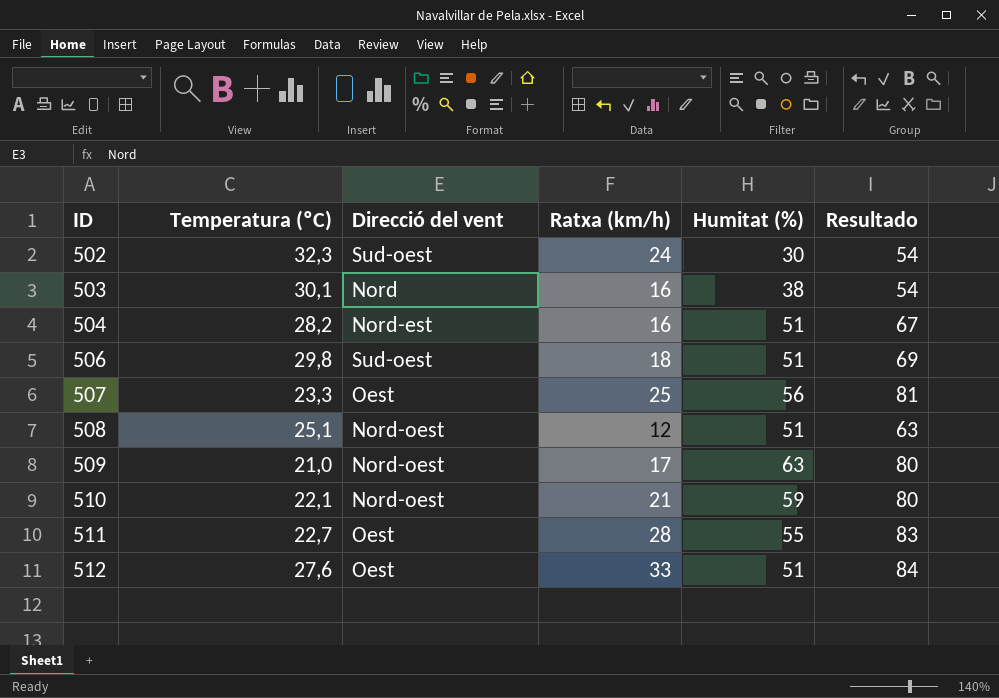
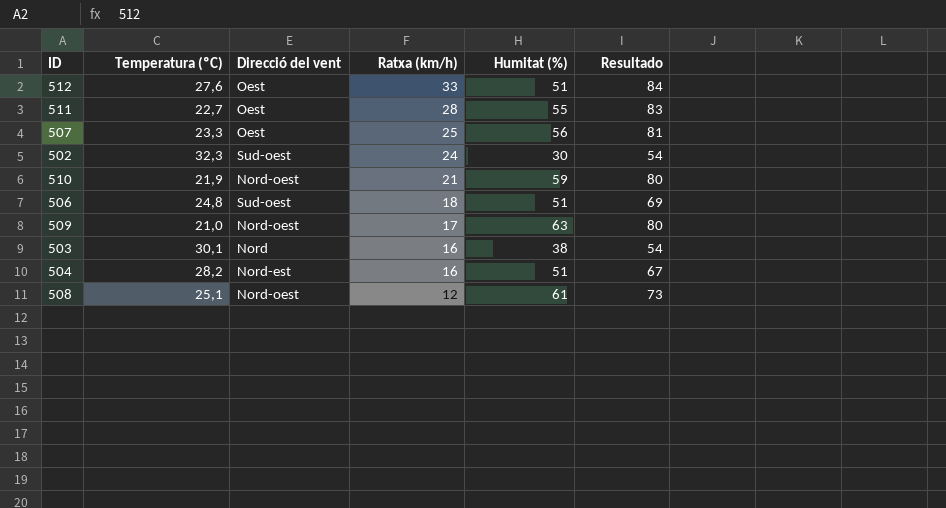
row order: ID ascending -> Ratxa (km/h) descending
510 | Temperatura (ºC): 22,1 -> 21,9
506 | Temperatura (ºC): 29,8 -> 24,8
508 | Humitat (%): 51 -> 61
508 | Resultado: 63 -> 73

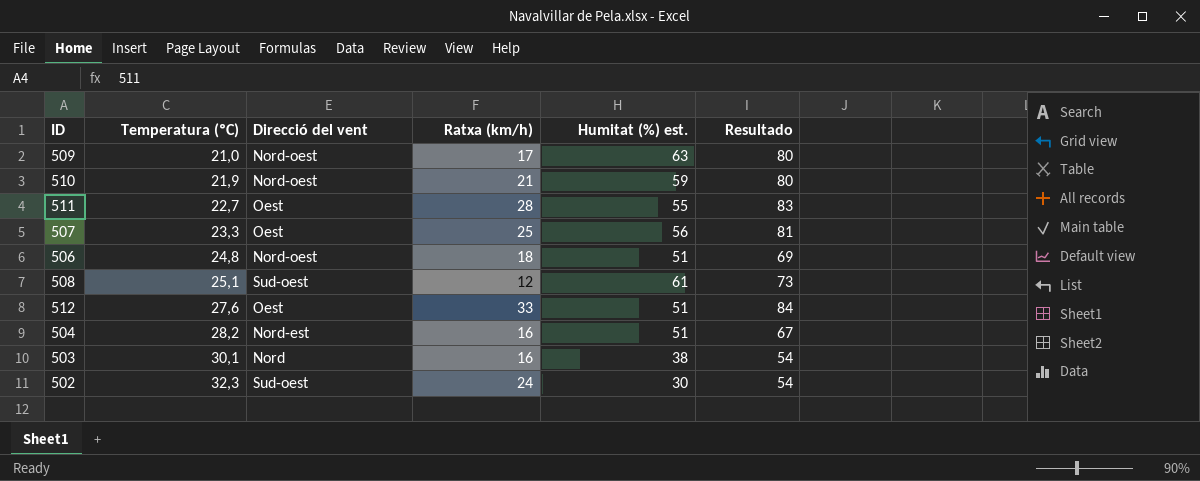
row order: Ratxa (km/h) descending -> Temperatura (ºC) ascending
column name: Humitat (%) -> Humitat (%) est.
506 | Direcció del vent: Sud-oest -> Nord-oest
508 | Direcció del vent: Nord-oest -> Sud-oest

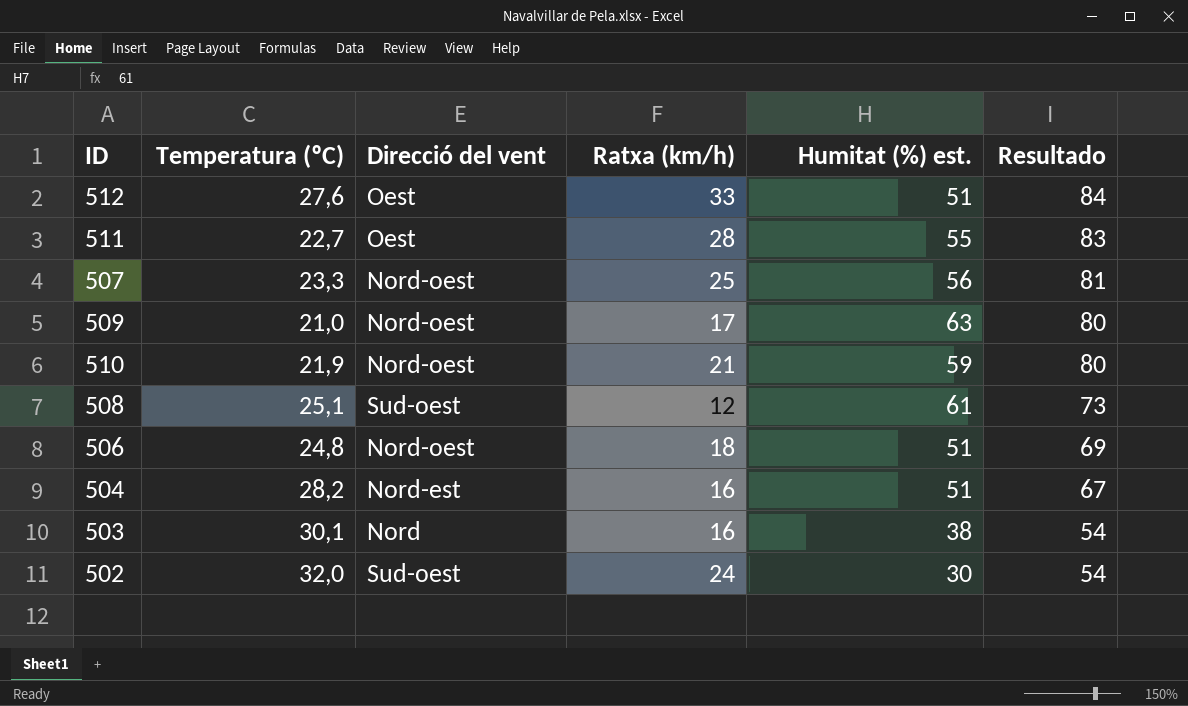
row order: Temperatura (ºC) ascending -> Resultado descending
507 | Direcció del vent: Oest -> Nord-oest
502 | Temperatura (ºC): 32,3 -> 32,0

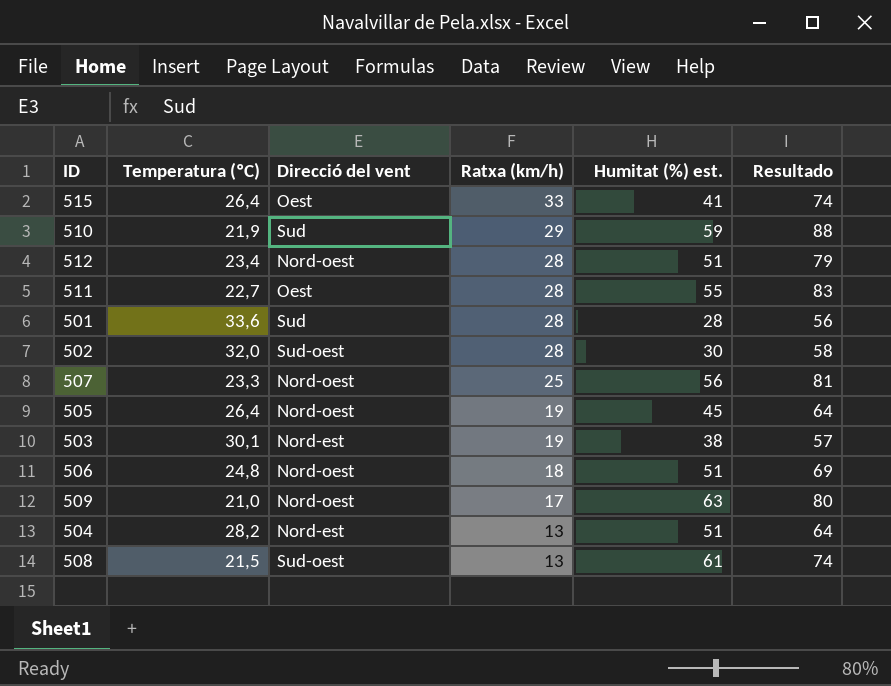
row order: Resultado descending -> Ratxa (km/h) descending
row 515: none -> 26,4 | Oest | 33 | 41 | 74
510 | Direcció del vent: Nord-oest -> Sud
510 | Ratxa (km/h): 21 -> 29
510 | Resultado: 80 -> 88
512 | Temperatura (ºC): 27,6 -> 23,4
512 | Direcció del vent: Oest -> Nord-oest
512 | Ratxa (km/h): 33 -> 28
512 | Resultado: 84 -> 79
row 501: none -> 33,6 | Sud | 28 | 28 | 56
502 | Ratxa (km/h): 24 -> 28
502 | Resultado: 54 -> 58
row 505: none -> 26,4 | Nord-oest | 19 | 45 | 64
503 | Direcció del vent: Nord -> Nord-est
503 | Ratxa (km/h): 16 -> 19
503 | Resultado: 54 -> 57
504 | Ratxa (km/h): 16 -> 13
504 | Resultado: 67 -> 64
508 | Temperatura (ºC): 25,1 -> 21,5
508 | Ratxa (km/h): 12 -> 13
508 | Resultado: 73 -> 74

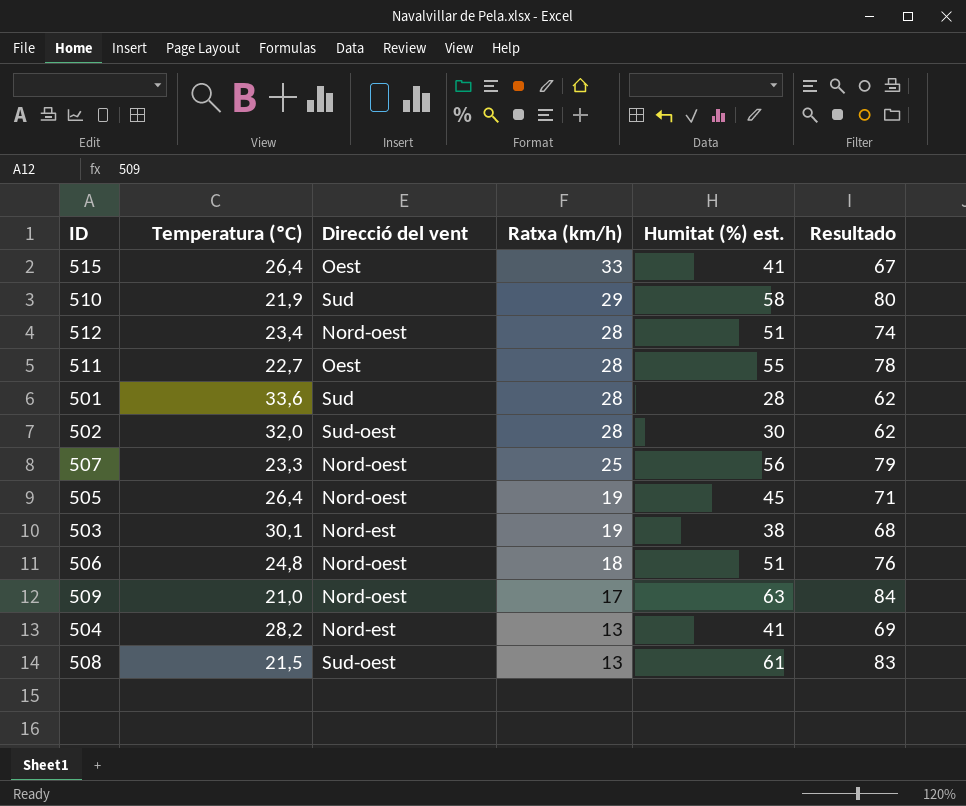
column Resultado | formula: [Ratxa (km/h)] + [Humitat (%) est.] -> [Temperatura (ºC)] + [Humitat (%) est.]
510 | Humitat (%) est.: 59 -> 58
504 | Humitat (%) est.: 51 -> 41

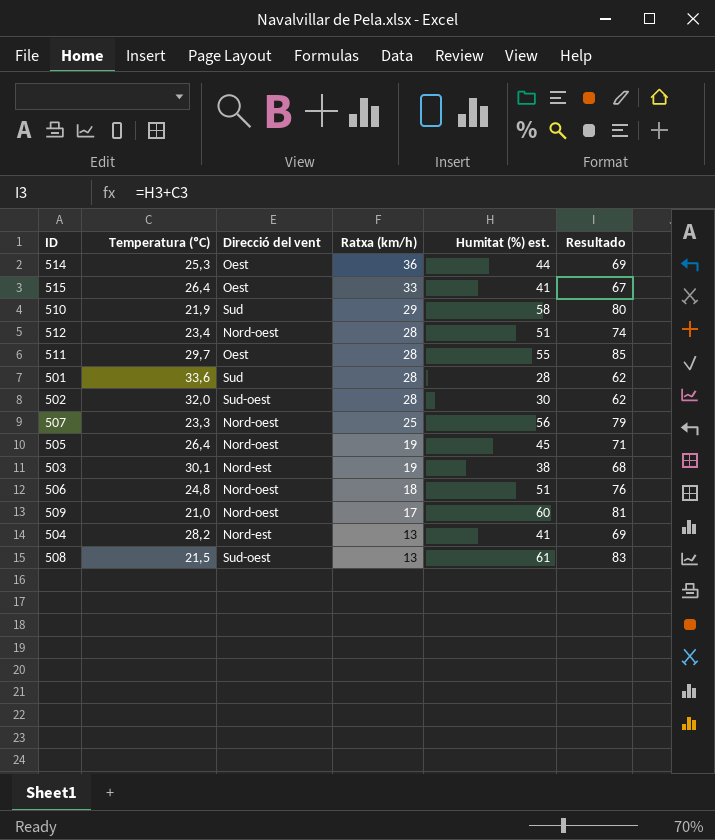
row 514: none -> 25,3 | Oest | 36 | 44 | 69
511 | Temperatura (ºC): 22,7 -> 29,7
511 | Resultado: 78 -> 85
509 | Humitat (%) est.: 63 -> 60
509 | Resultado: 84 -> 81

